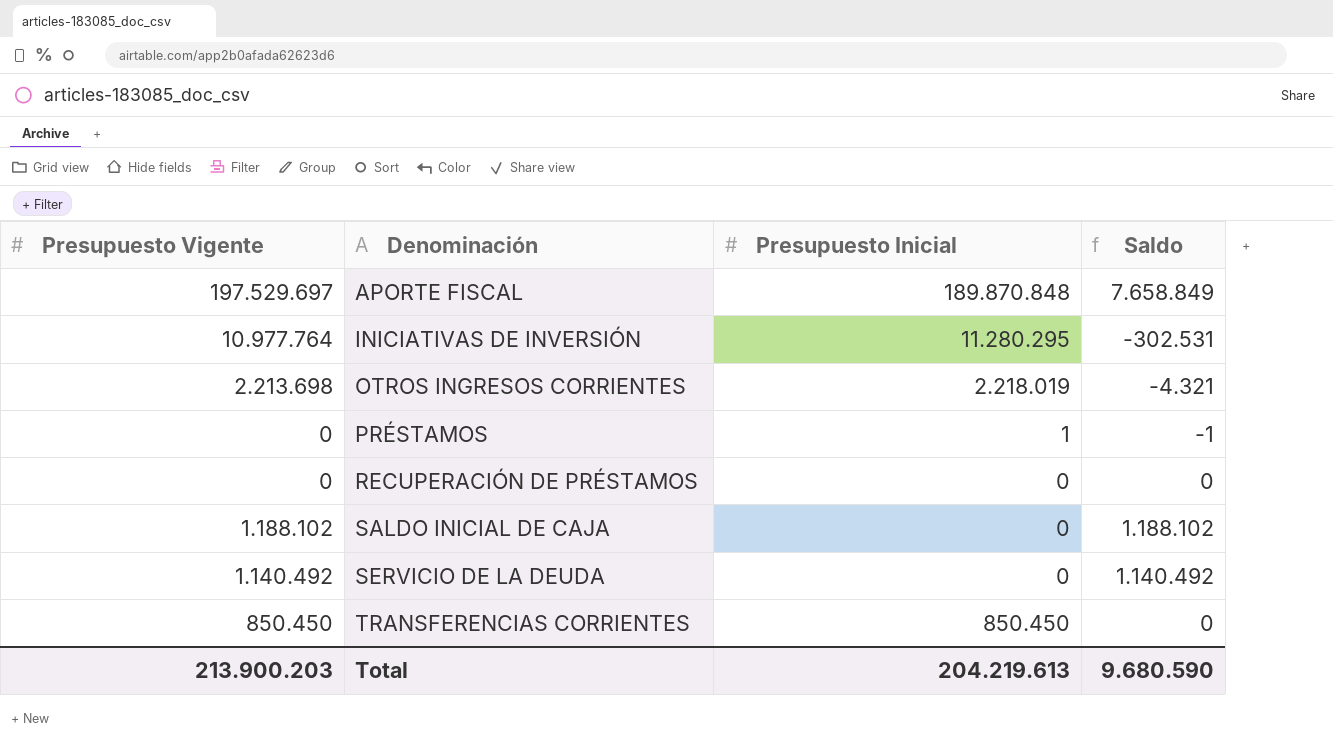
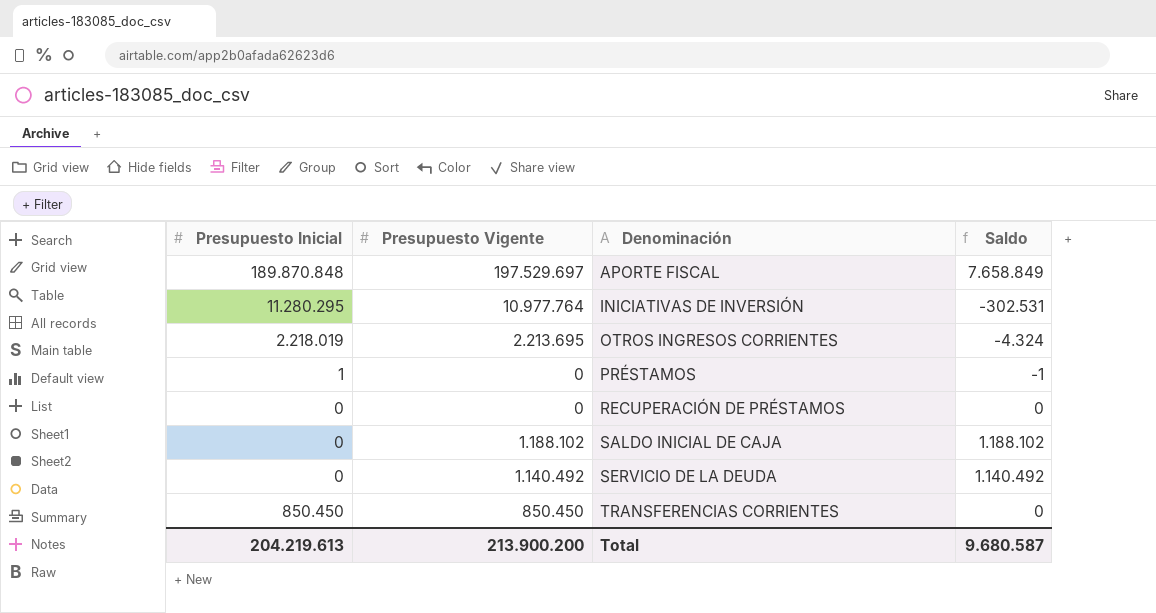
column Presupuesto Inicial | position: 3 -> 1
OTROS INGRESOS CORRIENTES | Presupuesto Vigente: 2.213.698 -> 2.213.695
OTROS INGRESOS CORRIENTES | Saldo: -4.321 -> -4.324
Total | Presupuesto Vigente: 213.900.203 -> 213.900.200
Total | Saldo: 9.680.590 -> 9.680.587

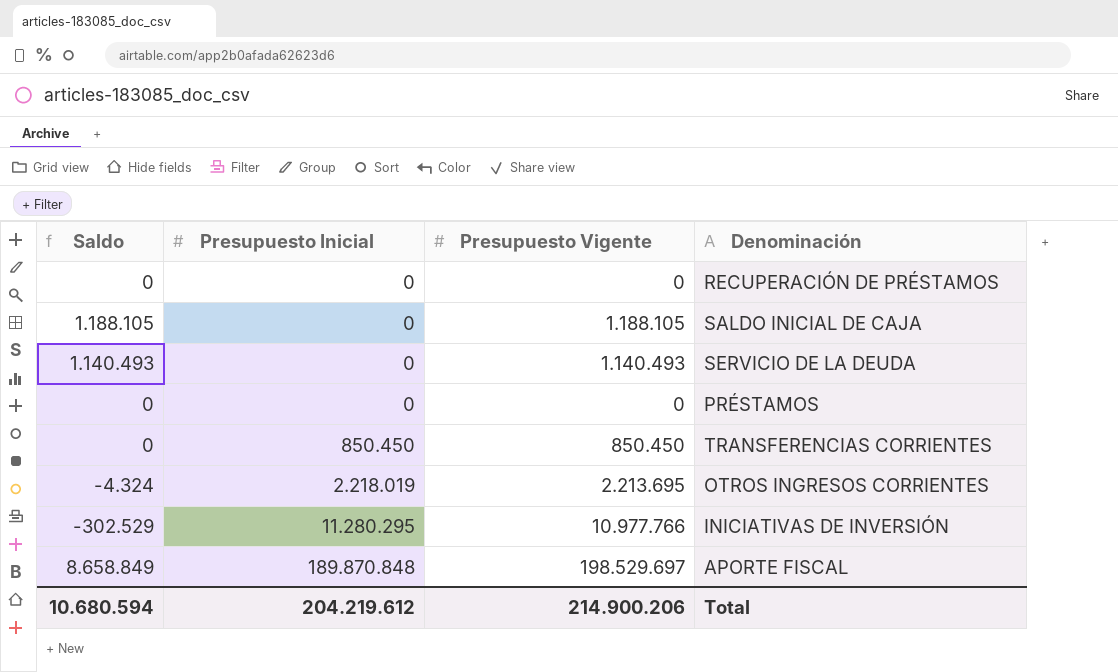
row order: Denominación ascending -> Presupuesto Inicial ascending
column Saldo | position: 4 -> 1
SALDO INICIAL DE CAJA | Saldo: 1.188.102 -> 1.188.105
SALDO INICIAL DE CAJA | Presupuesto Vigente: 1.188.102 -> 1.188.105
SERVICIO DE LA DEUDA | Saldo: 1.140.492 -> 1.140.493
SERVICIO DE LA DEUDA | Presupuesto Vigente: 1.140.492 -> 1.140.493
PRÉSTAMOS | Saldo: -1 -> 0
PRÉSTAMOS | Presupuesto Inicial: 1 -> 0
INICIATIVAS DE INVERSIÓN | Saldo: -302.531 -> -302.529
INICIATIVAS DE INVERSIÓN | Presupuesto Vigente: 10.977.764 -> 10.977.766
APORTE FISCAL | Saldo: 7.658.849 -> 8.658.849
APORTE FISCAL | Presupuesto Vigente: 197.529.697 -> 198.529.697
Total | Saldo: 9.680.587 -> 10.680.594
Total | Presupuesto Inicial: 204.219.613 -> 204.219.612
Total | Presupuesto Vigente: 213.900.200 -> 214.900.206

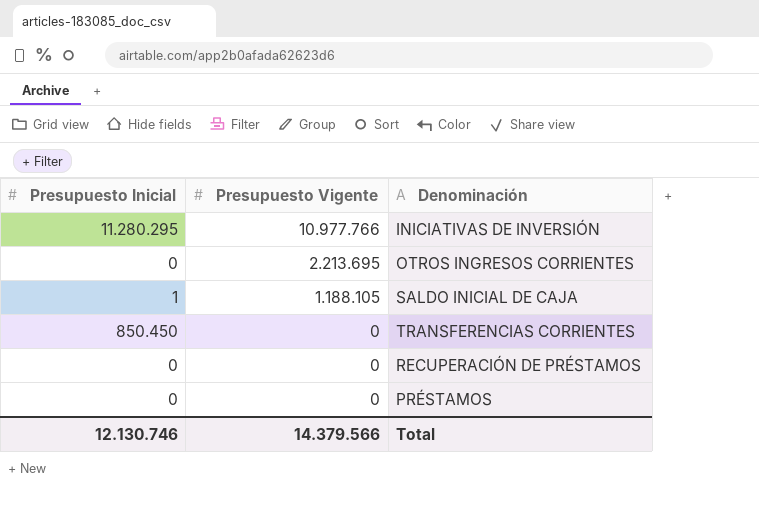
row order: Presupuesto Inicial ascending -> Presupuesto Vigente descending
column Saldo | formula: [Presupuesto Vigente] - [Presupuesto Inicial] -> none
row SERVICIO DE LA DEUDA: 1.140.493 | 0 | 1.140.493 -> none
row APORTE FISCAL: 8.658.849 | 189.870.848 | 198.529.697 -> none
OTROS INGRESOS CORRIENTES | Presupuesto Inicial: 2.218.019 -> 0
SALDO INICIAL DE CAJA | Presupuesto Inicial: 0 -> 1
TRANSFERENCIAS CORRIENTES | Presupuesto Vigente: 850.450 -> 0
Total | Presupuesto Inicial: 204.219.612 -> 12.130.746
Total | Presupuesto Vigente: 214.900.206 -> 14.379.566

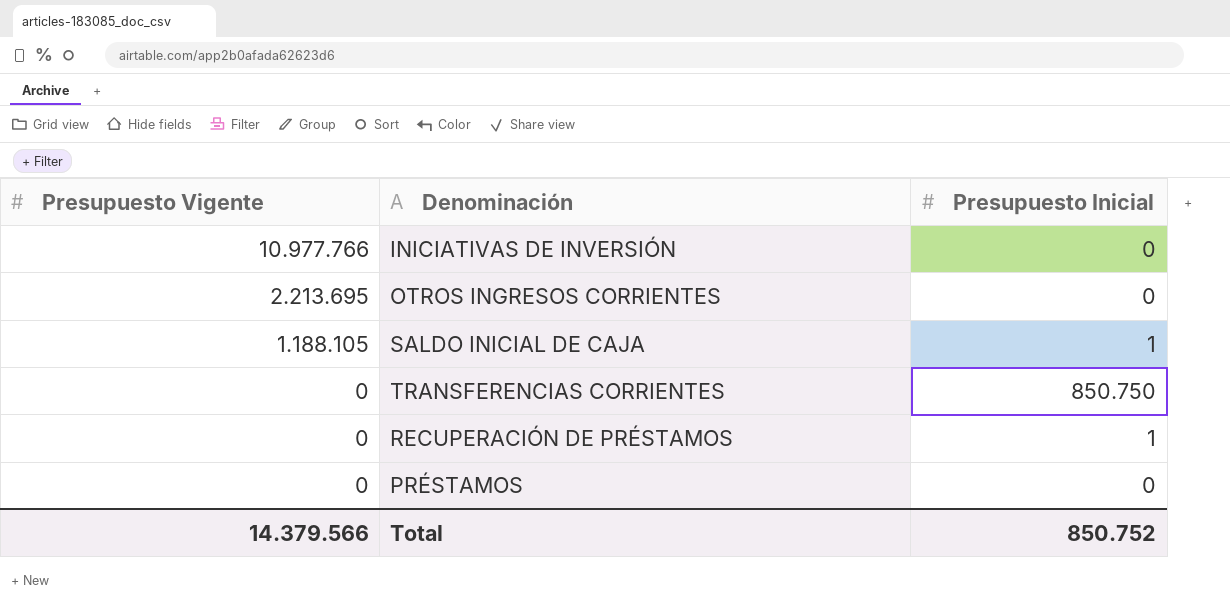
column Presupuesto Inicial | position: 1 -> 3
INICIATIVAS DE INVERSIÓN | Presupuesto Inicial: 11.280.295 -> 0
TRANSFERENCIAS CORRIENTES | Presupuesto Inicial: 850.450 -> 850.750
RECUPERACIÓN DE PRÉSTAMOS | Presupuesto Inicial: 0 -> 1
Total | Presupuesto Inicial: 12.130.746 -> 850.752

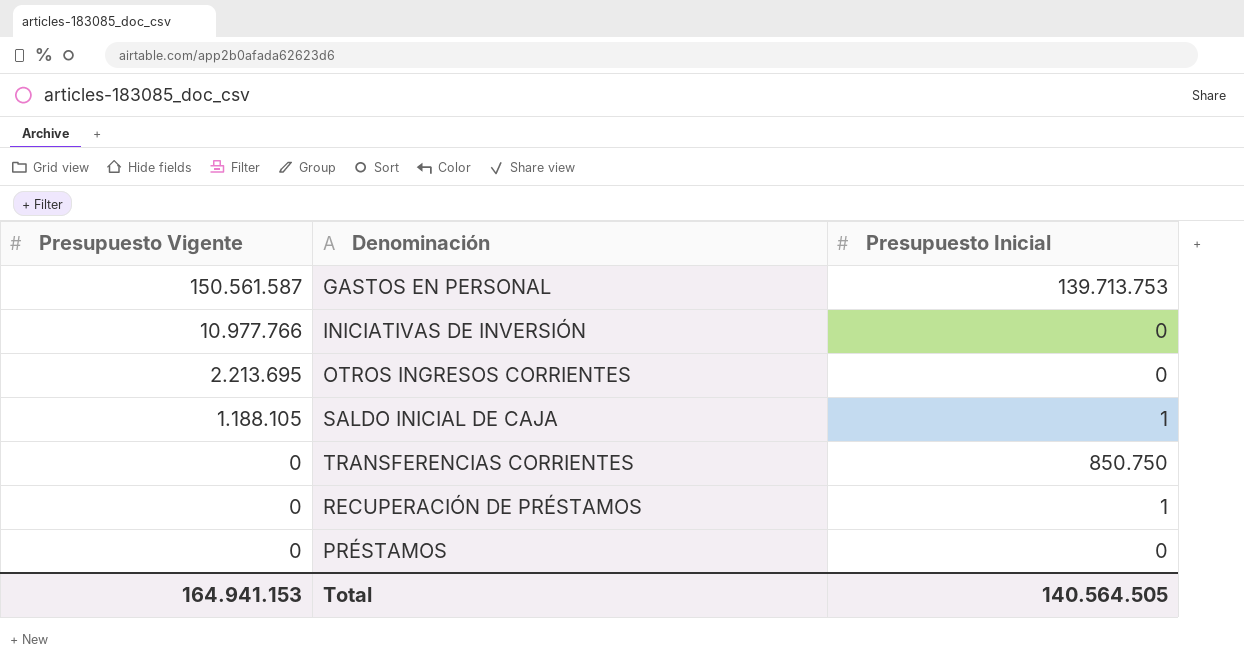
row GASTOS EN PERSONAL: none -> 150.561.587 | 139.713.753
Total | Presupuesto Vigente: 14.379.566 -> 164.941.153
Total | Presupuesto Inicial: 850.752 -> 140.564.505

